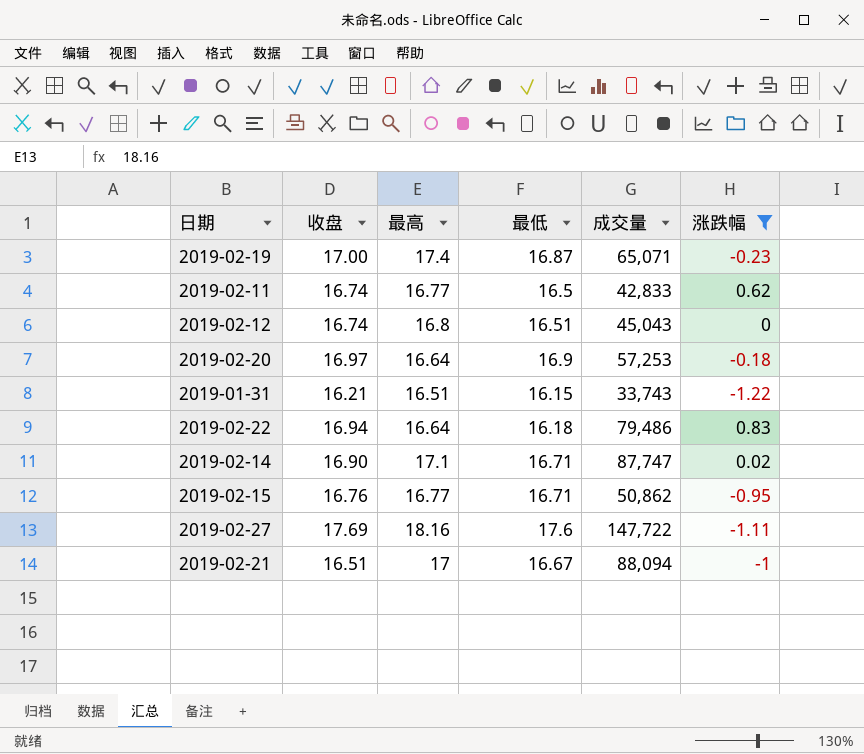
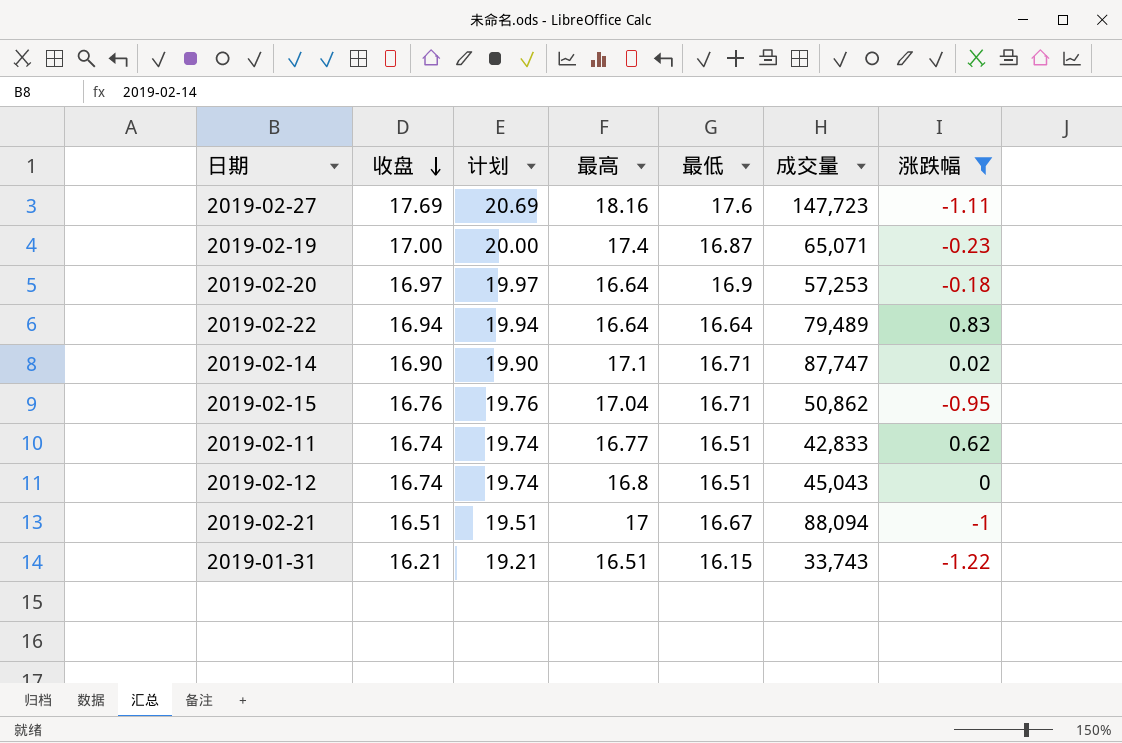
row order: none -> 收盘 descending
column 计划 | formula: none -> [收盘] + 3
2019-02-27 | 成交量: 147,722 -> 147,723
2019-02-22 | 最低: 16.18 -> 16.64
2019-02-22 | 成交量: 79,486 -> 79,489
2019-02-15 | 最高: 16.77 -> 17.04
2019-02-11 | 最低: 16.5 -> 16.51

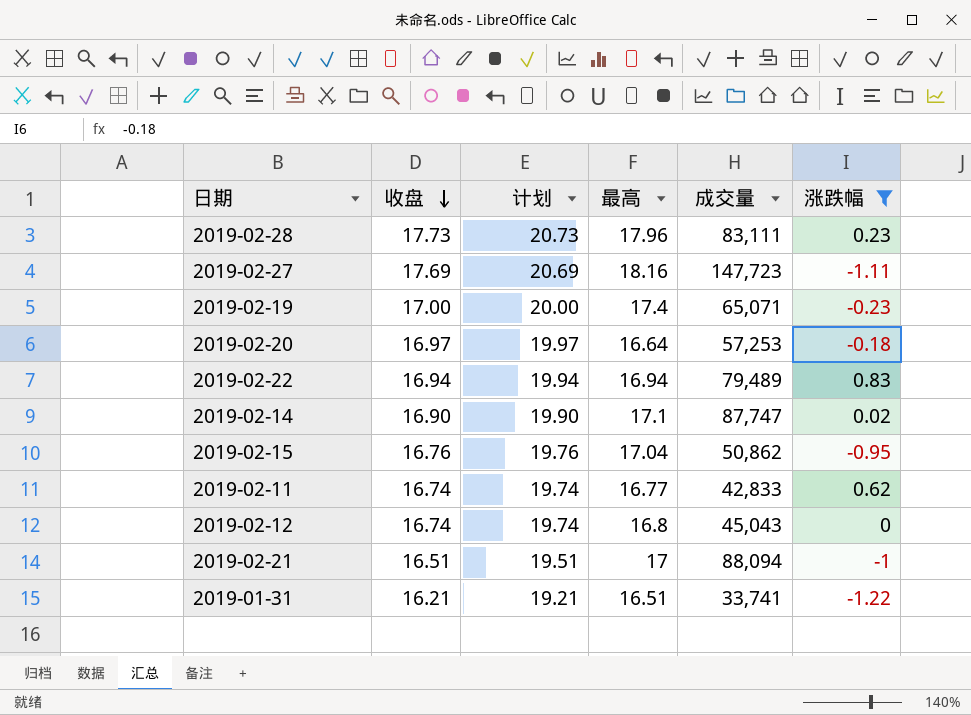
column 最低 | position: 5 -> none
row 2019-02-28: none -> 17.73 | 20.73 | 17.96 | 83,111 | 0.23
2019-02-22 | 最高: 16.64 -> 16.94
2019-01-31 | 成交量: 33,743 -> 33,741

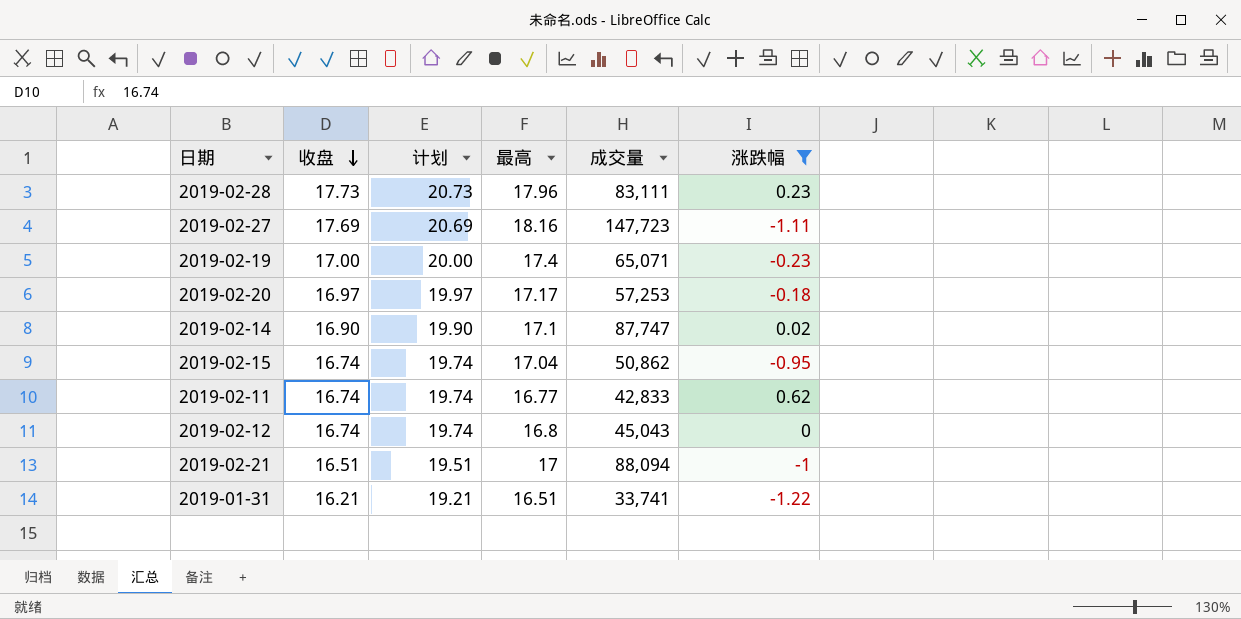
row 2019-02-22: 16.94 | 19.94 | 16.94 | 79,489 | 0.83 -> none
2019-02-20 | 最高: 16.64 -> 17.17
2019-02-15 | 收盘: 16.76 -> 16.74
2019-02-15 | 计划: 19.76 -> 19.74

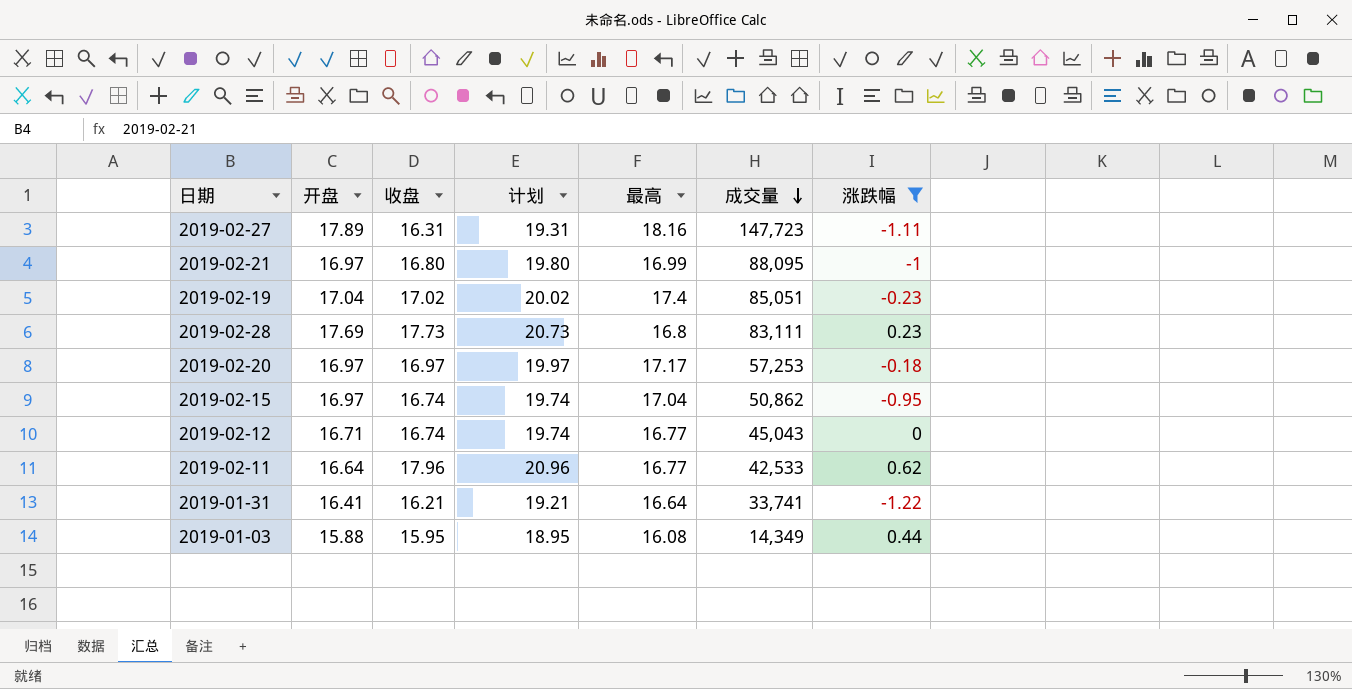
row order: 收盘 descending -> 成交量 descending
column 开盘 | position: none -> 2
row 2019-02-14: 16.90 | 19.90 | 17.1 | 87,747 | 0.02 -> none
2019-02-27 | 收盘: 17.69 -> 16.31
2019-02-27 | 计划: 20.69 -> 19.31
2019-02-21 | 收盘: 16.51 -> 16.80
2019-02-21 | 计划: 19.51 -> 19.80
2019-02-21 | 最高: 17 -> 16.99
2019-02-21 | 成交量: 88,094 -> 88,095
2019-02-19 | 收盘: 17.00 -> 17.02
2019-02-19 | 计划: 20.00 -> 20.02
2019-02-19 | 成交量: 65,071 -> 85,051
2019-02-28 | 最高: 17.96 -> 16.8
2019-02-12 | 最高: 16.8 -> 16.77
2019-02-11 | 收盘: 16.74 -> 17.96
2019-02-11 | 计划: 19.74 -> 20.96
2019-02-11 | 成交量: 42,833 -> 42,533
2019-01-31 | 最高: 16.51 -> 16.64
row 2019-01-03: none -> 15.88 | 15.95 | 18.95 | 16.08 | 14,349 | 0.44

